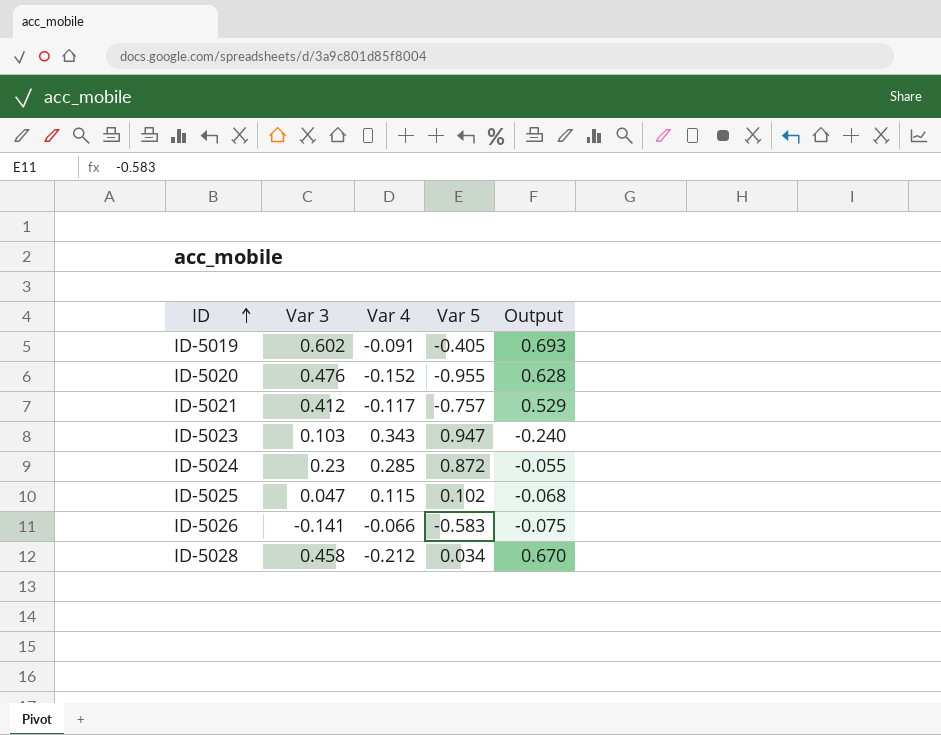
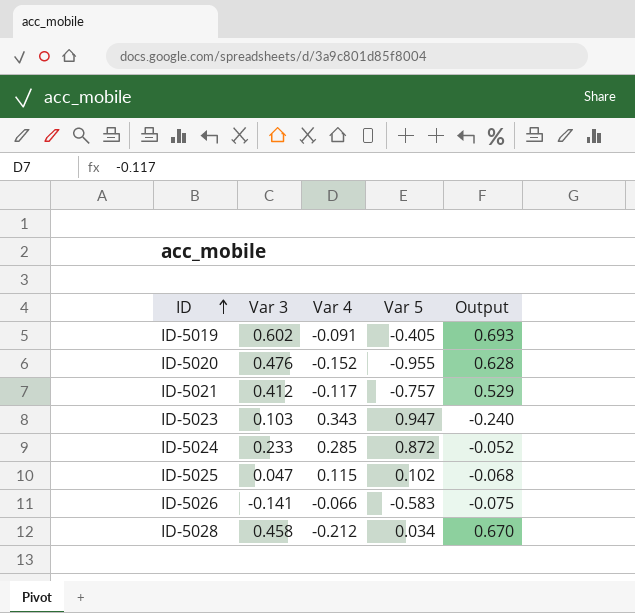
ID-5024 | Var 3: 0.23 -> 0.233
ID-5024 | Output: -0.055 -> -0.052

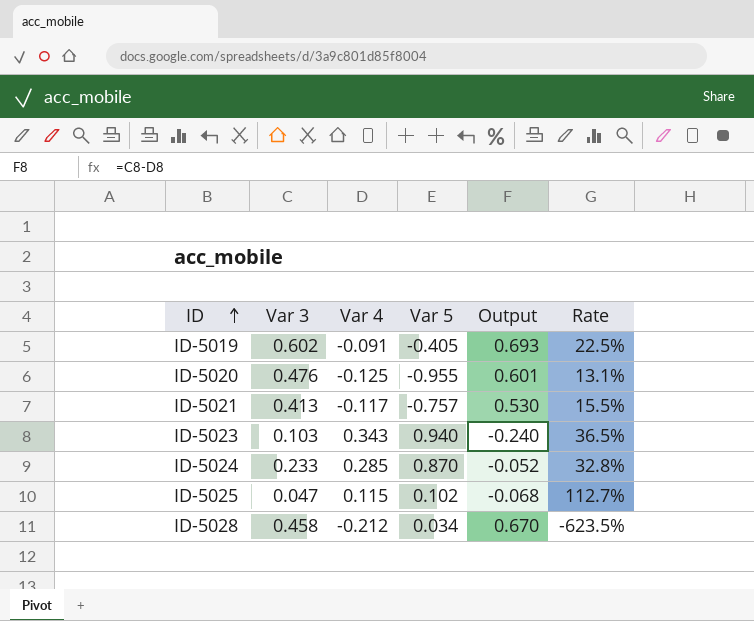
column Rate | formula: none -> [Var 4] / [Var 5]
row ID-5026: -0.141 | -0.066 | -0.583 | -0.075 -> none
ID-5020 | Var 4: -0.152 -> -0.125
ID-5020 | Output: 0.628 -> 0.601
ID-5021 | Var 3: 0.412 -> 0.413
ID-5021 | Output: 0.529 -> 0.530
ID-5023 | Var 5: 0.947 -> 0.940
ID-5024 | Var 5: 0.872 -> 0.870

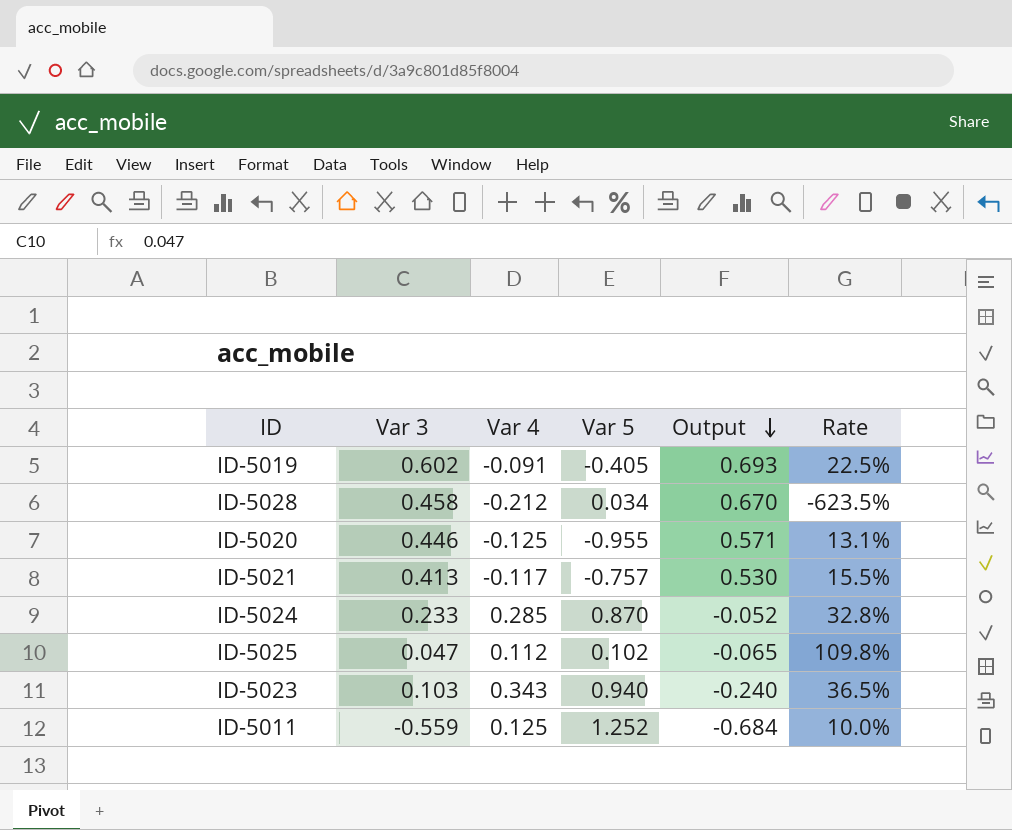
row order: ID ascending -> Output descending
ID-5020 | Var 3: 0.476 -> 0.446
ID-5020 | Output: 0.601 -> 0.571
ID-5025 | Var 4: 0.115 -> 0.112
ID-5025 | Output: -0.068 -> -0.065
ID-5025 | Rate: 112.7% -> 109.8%
row ID-5011: none -> -0.559 | 0.125 | 1.252 | -0.684 | 10.0%

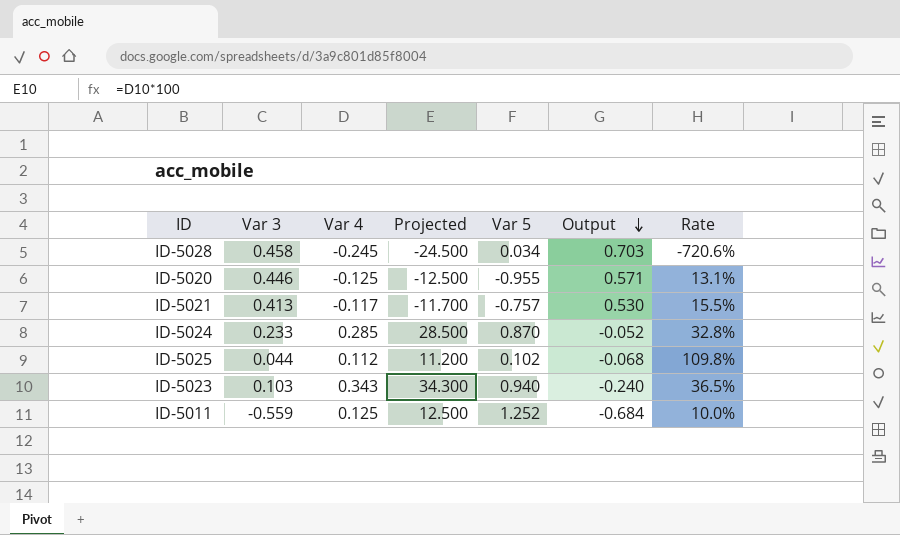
column Projected | formula: none -> [Var 4] * 100
row ID-5019: 0.602 | -0.091 | -0.405 | 0.693 | 22.5% -> none
ID-5028 | Var 4: -0.212 -> -0.245
ID-5028 | Output: 0.670 -> 0.703
ID-5028 | Rate: -623.5% -> -720.6%
ID-5025 | Var 3: 0.047 -> 0.044
ID-5025 | Output: -0.065 -> -0.068

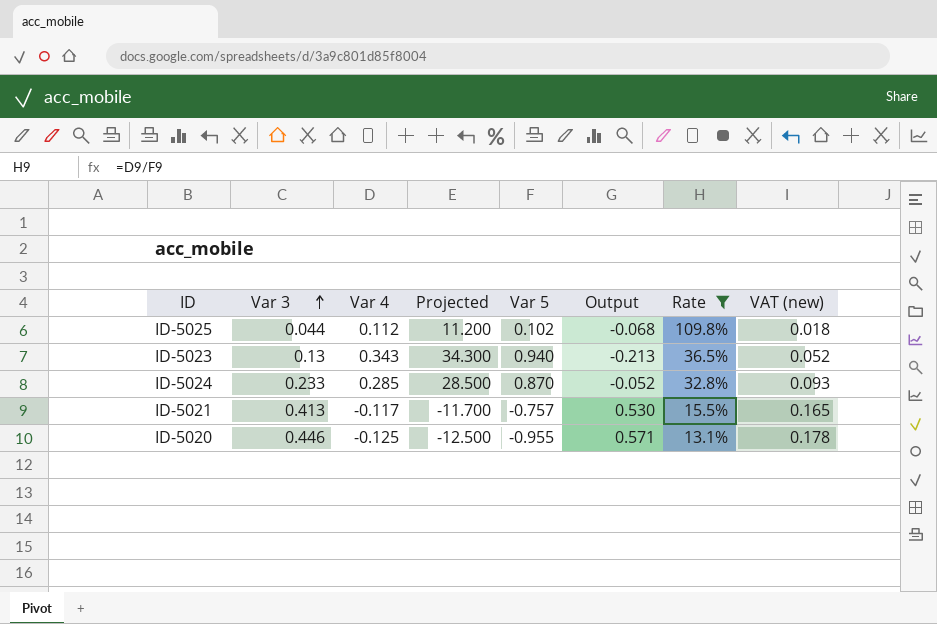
filter: none -> Rate >= 13.1%
row order: Output descending -> Var 3 ascending
column VAT (new) | formula: none -> [Var 3] * 0.4
ID-5023 | Var 3: 0.103 -> 0.13
ID-5023 | Output: -0.240 -> -0.213

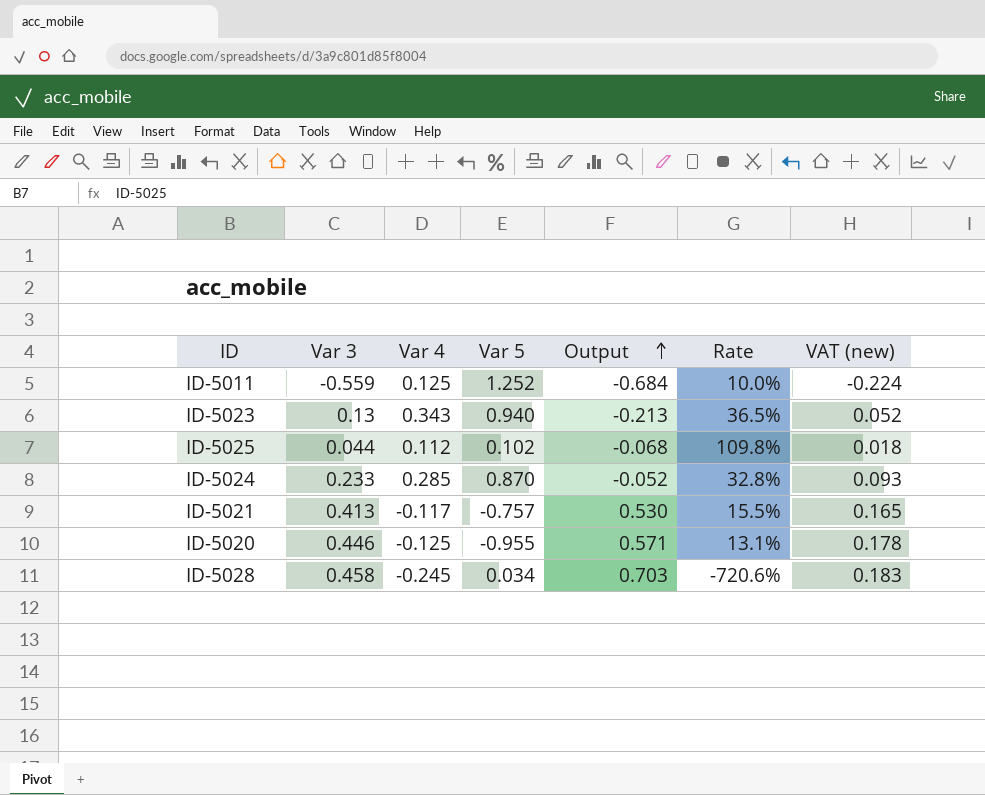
filter: Rate >= 13.1% -> none
row order: Var 3 ascending -> Output ascending
column Projected | formula: [Var 4] * 100 -> none

